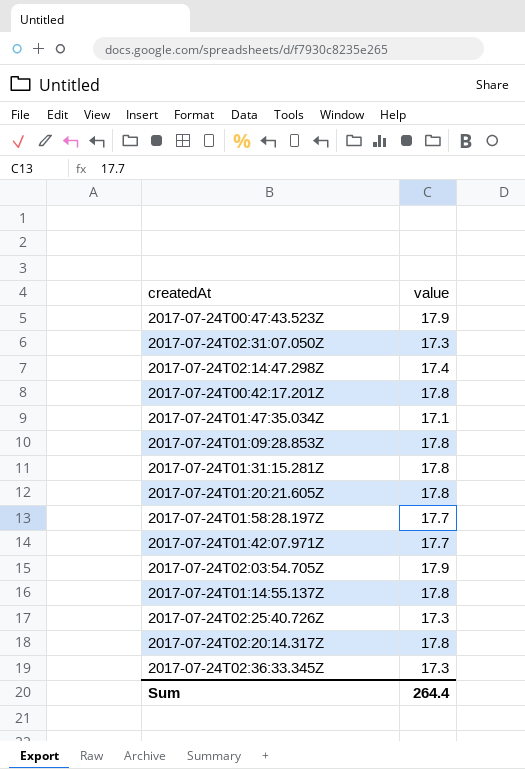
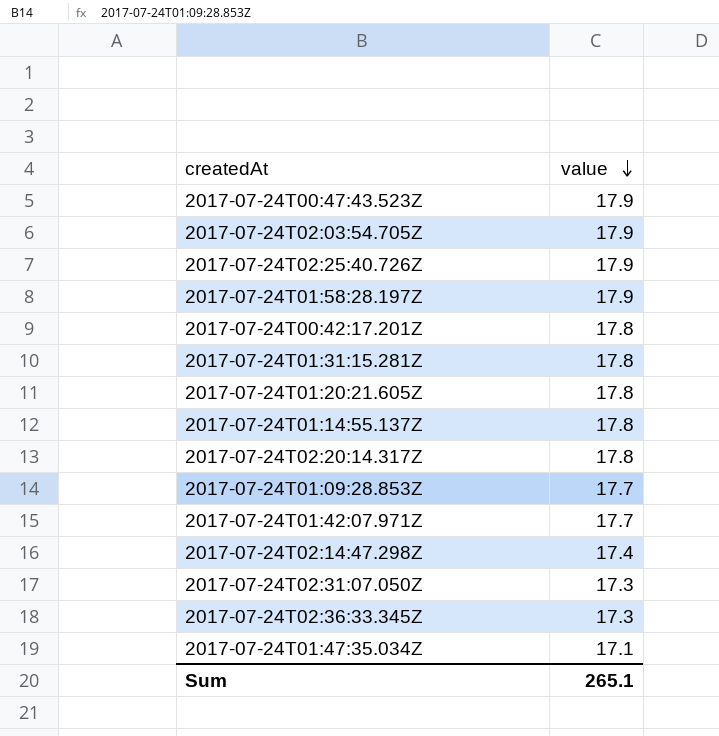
row order: none -> value descending
2017-07-24T02:25:40.726Z | value: 17.3 -> 17.9
2017-07-24T01:58:28.197Z | value: 17.7 -> 17.9
2017-07-24T01:09:28.853Z | value: 17.8 -> 17.7
Sum | value: 264.4 -> 265.1

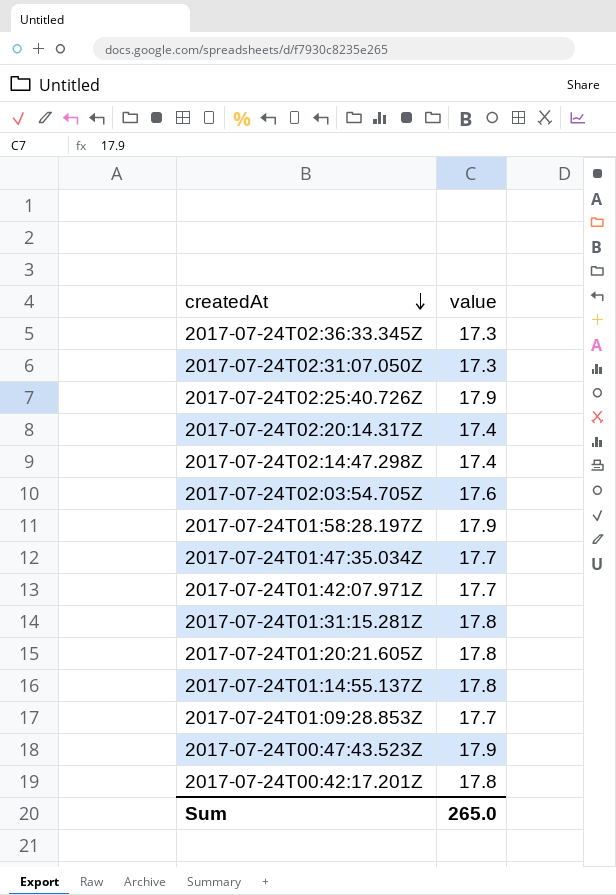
row order: value descending -> createdAt descending
2017-07-24T02:20:14.317Z | value: 17.8 -> 17.4
2017-07-24T02:03:54.705Z | value: 17.9 -> 17.6
2017-07-24T01:47:35.034Z | value: 17.1 -> 17.7
Sum | value: 265.1 -> 265.0

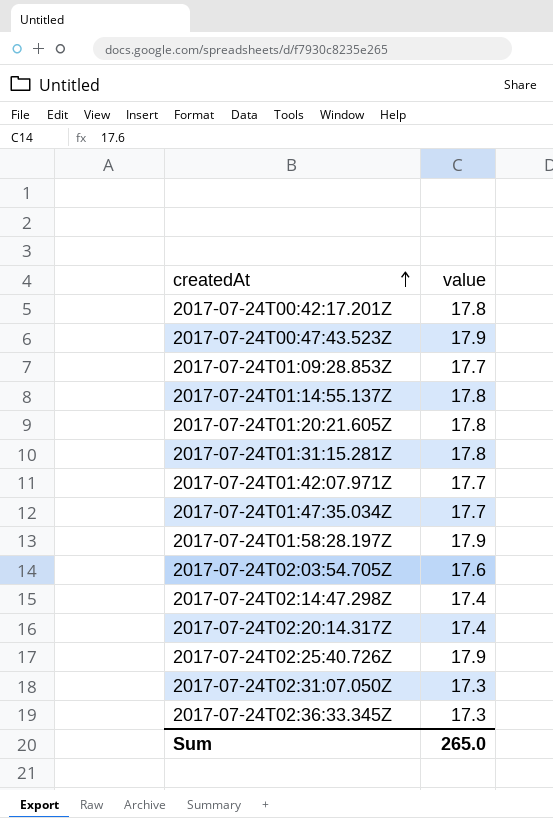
row order: createdAt descending -> createdAt ascending

